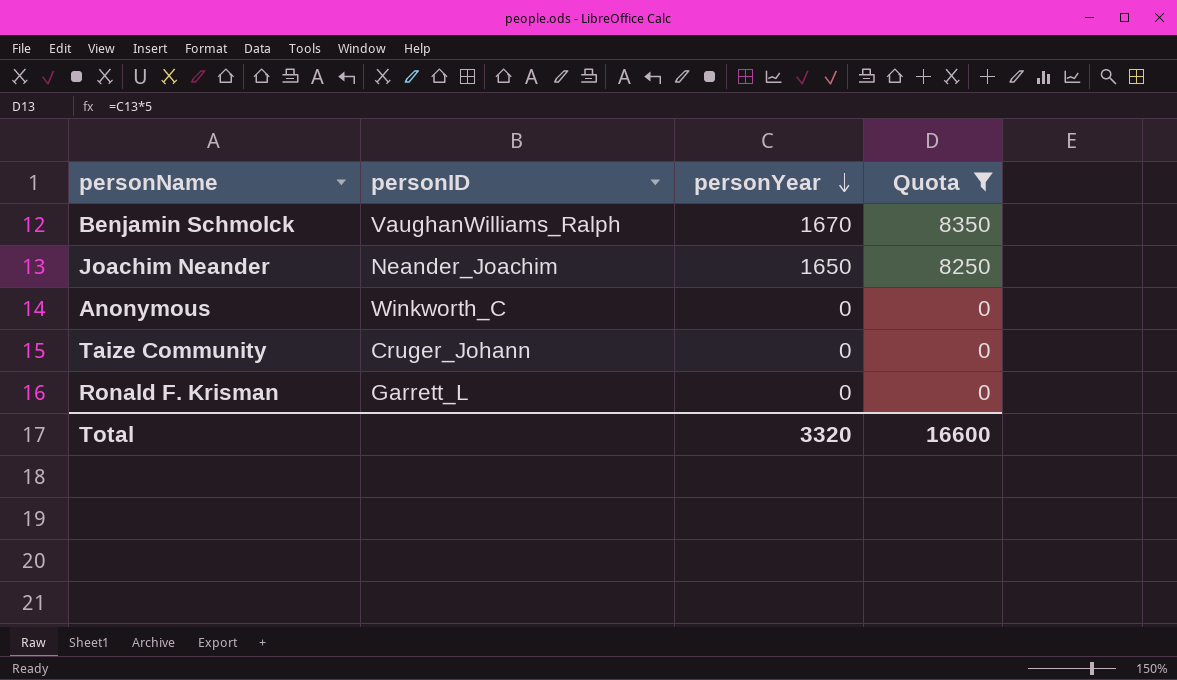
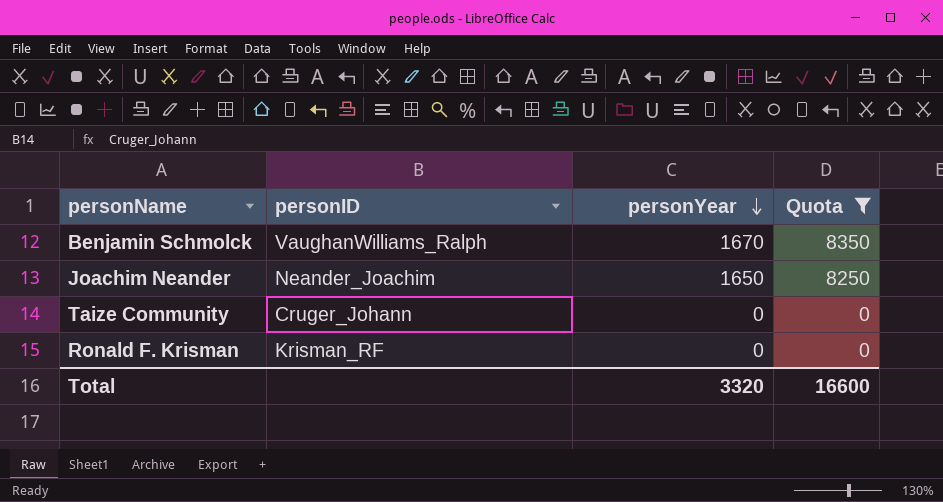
row Anonymous: Winkworth_C | 0 | 0 -> none
Ronald F. Krisman | personID: Garrett_L -> Krisman_RF

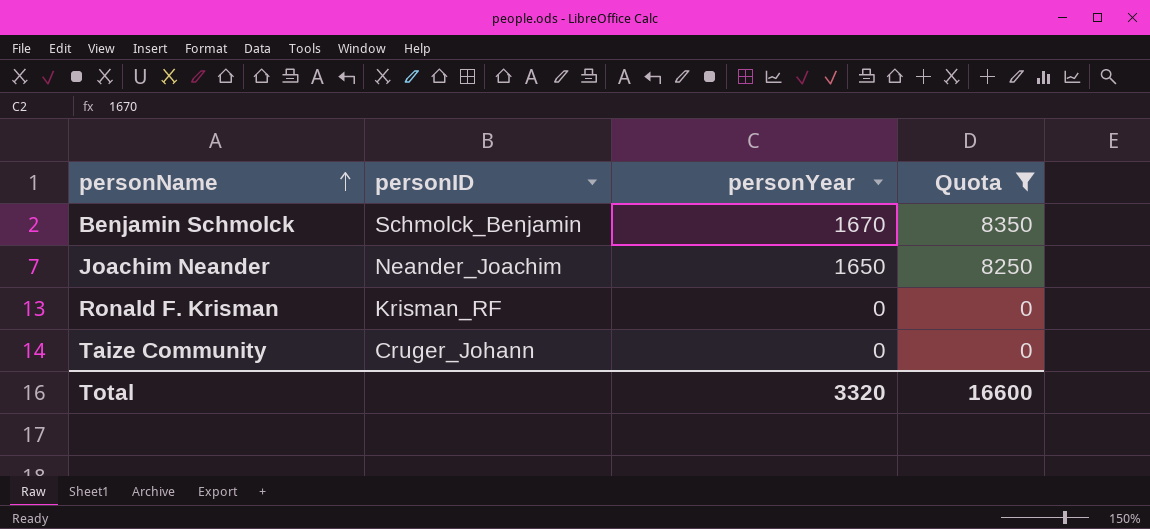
row order: personYear descending -> personName ascending
Benjamin Schmolck | personID: VaughanWilliams_Ralph -> Schmolck_Benjamin

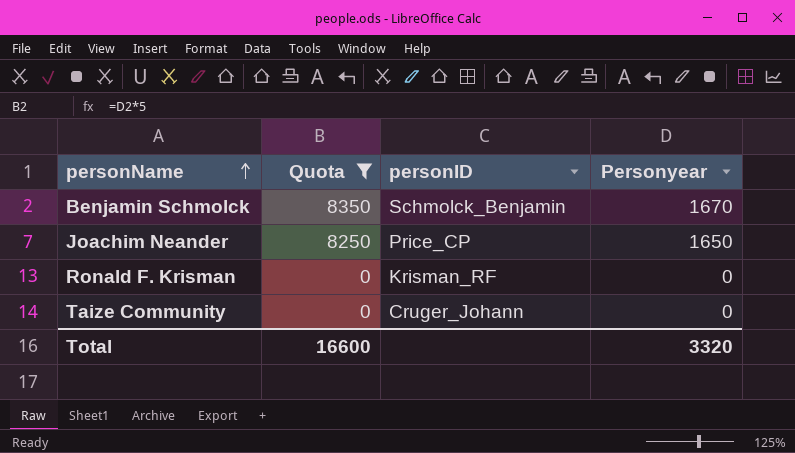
column Quota | position: 4 -> 2
column name: personYear -> Personyear
Joachim Neander | personID: Neander_Joachim -> Price_CP

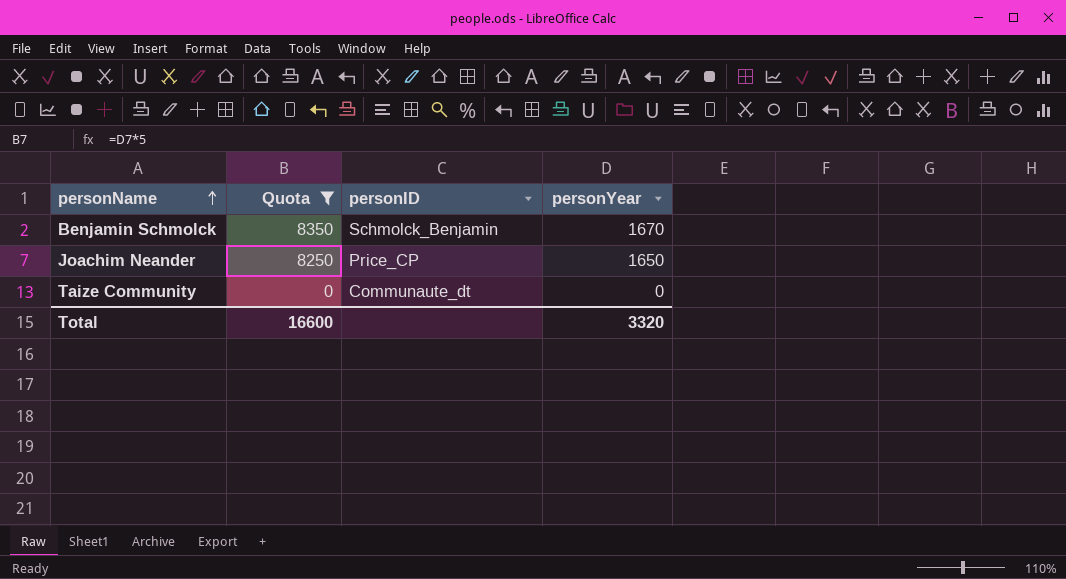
column name: Personyear -> personYear
row Ronald F. Krisman: 0 | Krisman_RF | 0 -> none
Taize Community | personID: Cruger_Johann -> Communaute_dt

